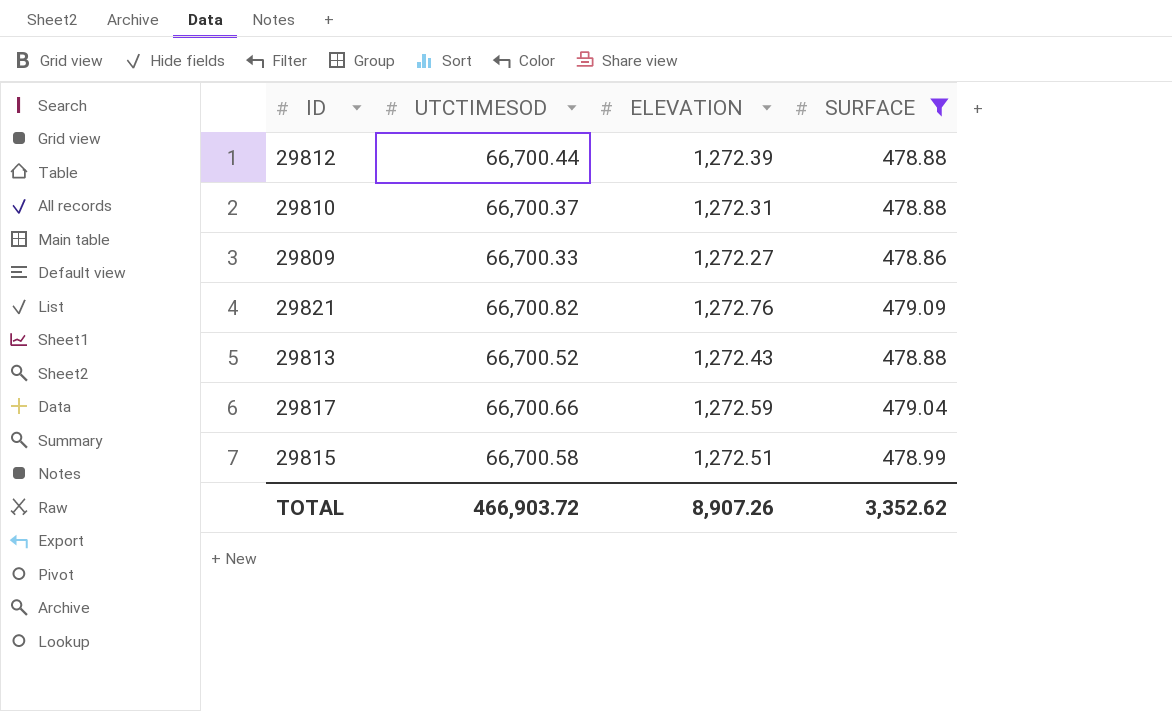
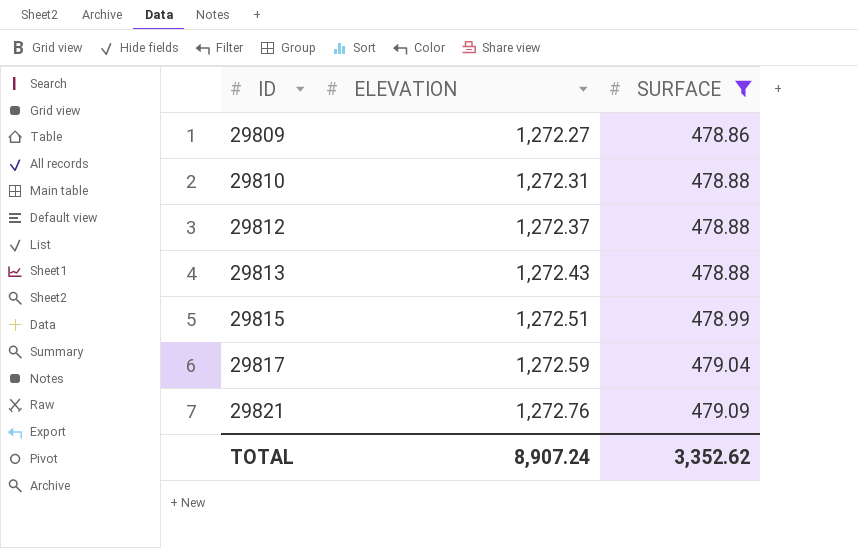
row order: none -> ID ascending
column UTCTIMESOD | position: 2 -> none
29812 | ELEVATION: 1,272.39 -> 1,272.37
TOTAL | ELEVATION: 8,907.26 -> 8,907.24

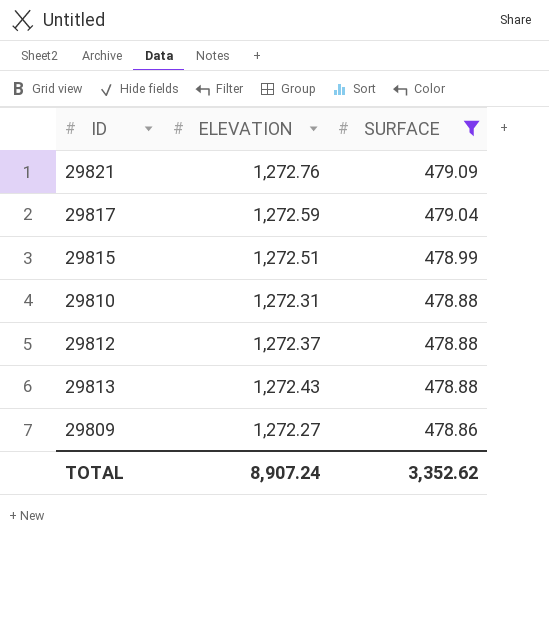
row order: ID ascending -> SURFACE descending

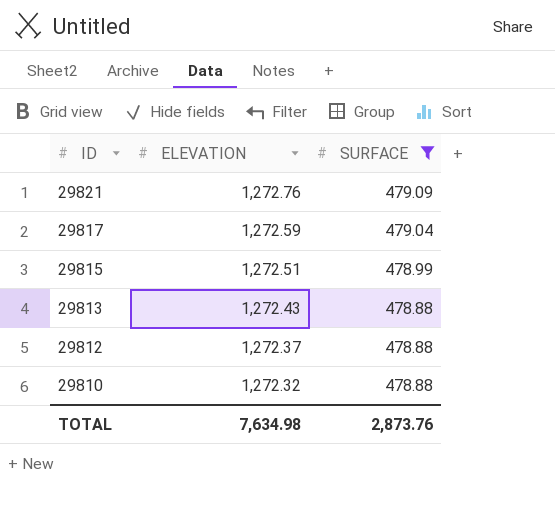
row order: SURFACE descending -> ID descending
row 29809: 1,272.27 | 478.86 -> none
29810 | ELEVATION: 1,272.31 -> 1,272.32
TOTAL | ELEVATION: 8,907.24 -> 7,634.98
TOTAL | SURFACE: 3,352.62 -> 2,873.76

